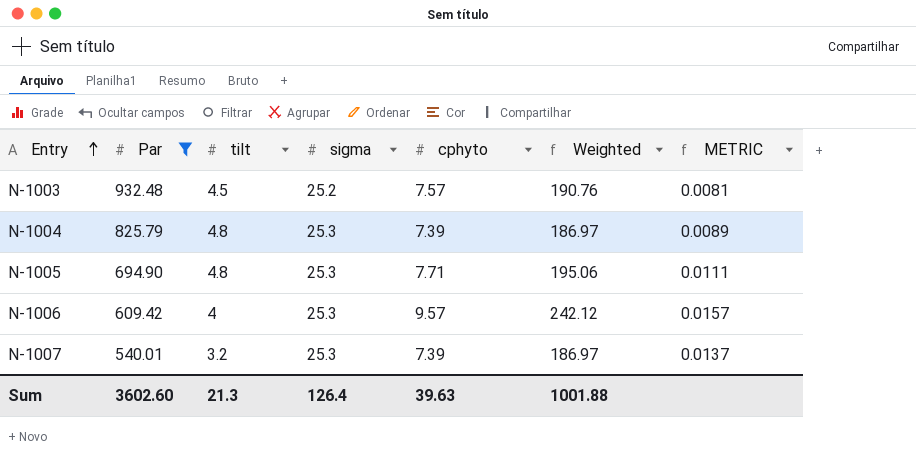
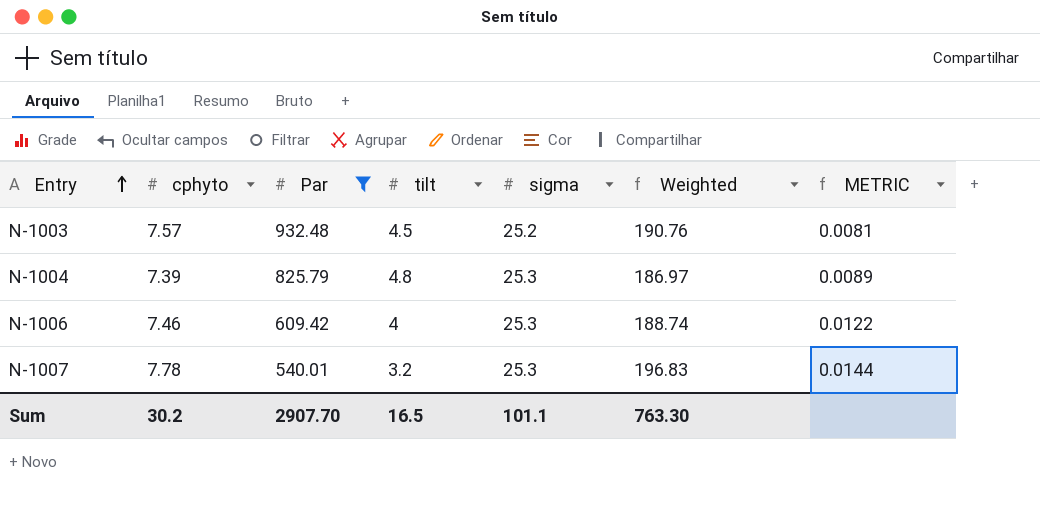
column cphyto | position: 5 -> 2
row N-1005: 694.90 | 4.8 | 25.3 | 7.71 | 195.06 | 0.0111 -> none
N-1006 | cphyto: 9.57 -> 7.46
N-1006 | Weighted: 242.12 -> 188.74
N-1006 | METRIC: 0.0157 -> 0.0122
N-1007 | cphyto: 7.39 -> 7.78
N-1007 | Weighted: 186.97 -> 196.83
N-1007 | METRIC: 0.0137 -> 0.0144
Sum | cphyto: 39.63 -> 30.2
Sum | Par: 3602.60 -> 2907.70
Sum | tilt: 21.3 -> 16.5
Sum | sigma: 126.4 -> 101.1
Sum | Weighted: 1001.88 -> 763.30

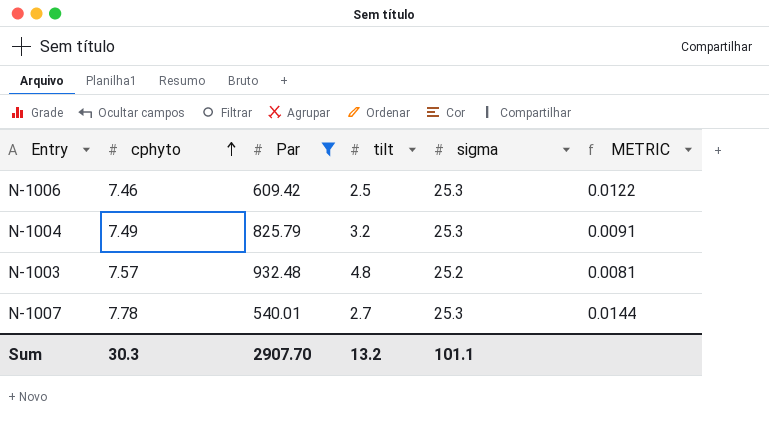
row order: Entry ascending -> cphyto ascending
column Weighted | formula: [cphyto] * [sigma] -> none
N-1006 | tilt: 4 -> 2.5
N-1004 | cphyto: 7.39 -> 7.49
N-1004 | tilt: 4.8 -> 3.2
N-1004 | METRIC: 0.0089 -> 0.0091
N-1003 | tilt: 4.5 -> 4.8
N-1007 | tilt: 3.2 -> 2.7
Sum | cphyto: 30.2 -> 30.3
Sum | tilt: 16.5 -> 13.2

